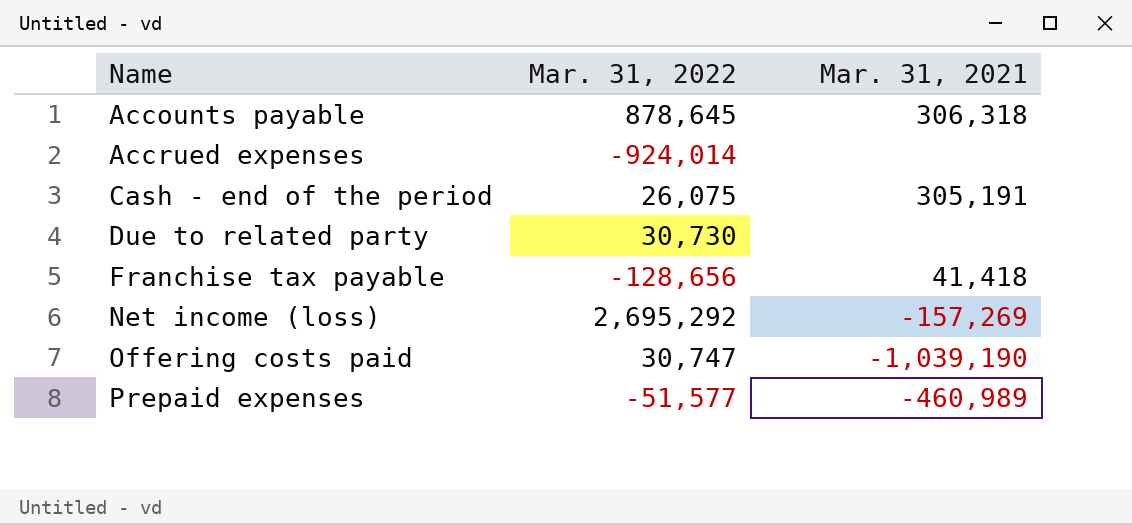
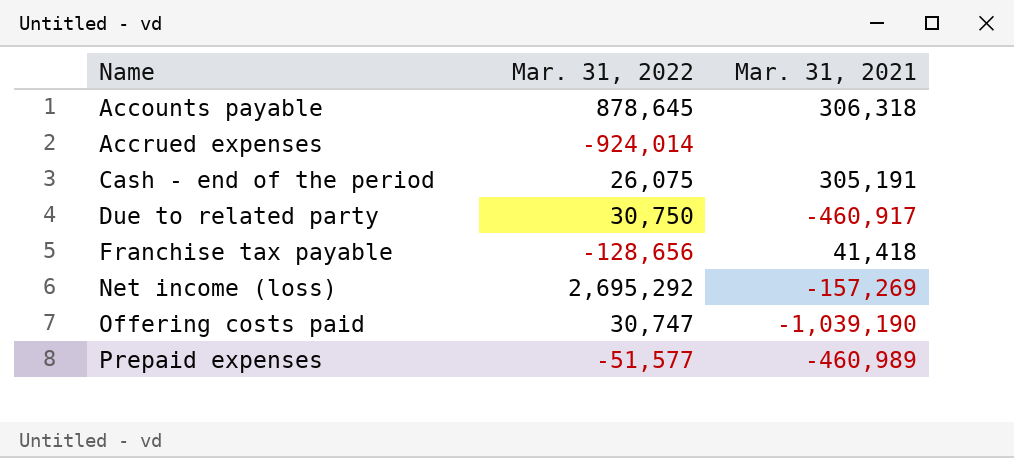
Due to related party | Mar. 31, 2022: 30,730 -> 30,750
Due to related party | Mar. 31, 2021: none -> -460,917

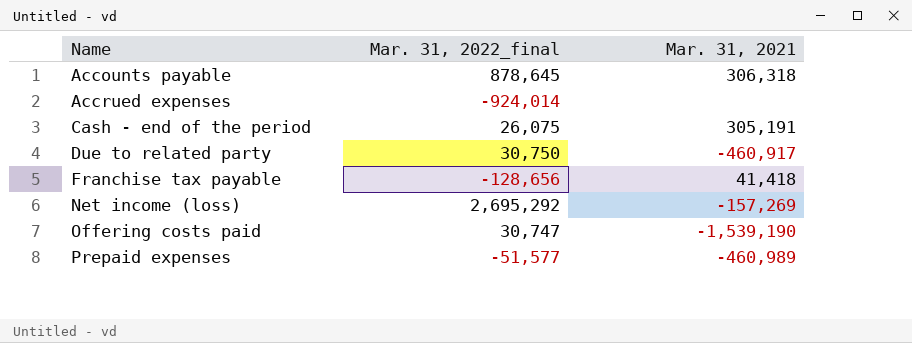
column name: Mar. 31, 2022 -> Mar. 31, 2022_final
Offering costs paid | Mar. 31, 2021: -1,039,190 -> -1,539,190

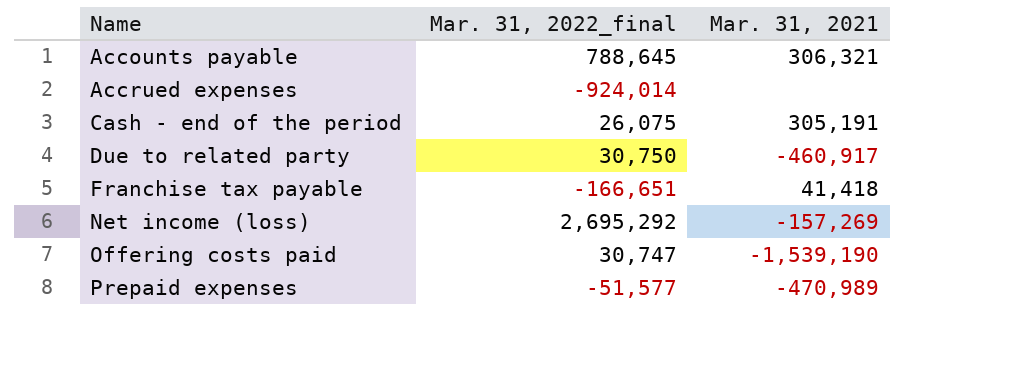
Accounts payable | Mar. 31, 2022_final: 878,645 -> 788,645
Accounts payable | Mar. 31, 2021: 306,318 -> 306,321
Franchise tax payable | Mar. 31, 2022_final: -128,656 -> -166,651
Prepaid expenses | Mar. 31, 2021: -460,989 -> -470,989

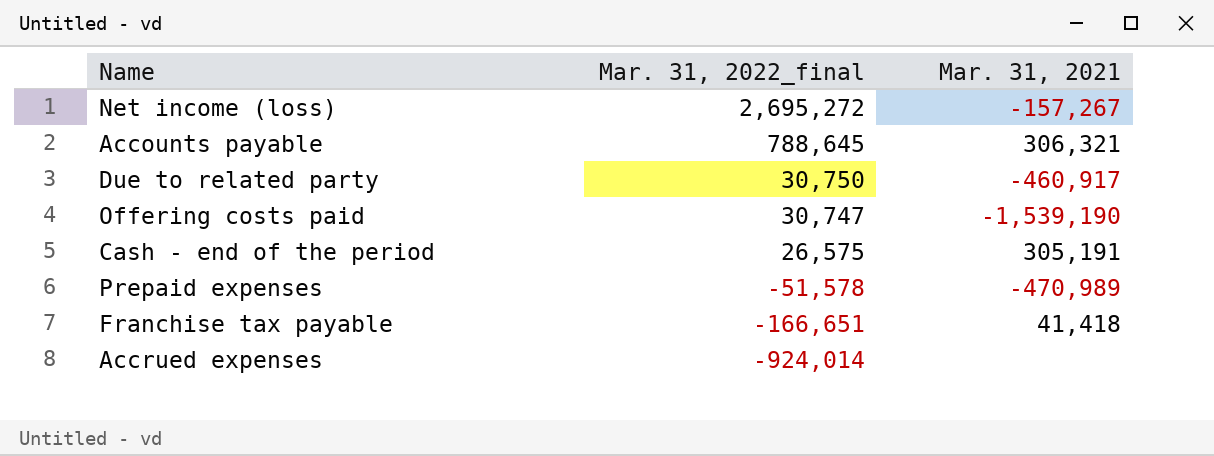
row order: Name ascending -> Mar. 31, 2022_final descending
Net income (loss) | Mar. 31, 2022_final: 2,695,292 -> 2,695,272
Net income (loss) | Mar. 31, 2021: -157,269 -> -157,267
Cash - end of the period | Mar. 31, 2022_final: 26,075 -> 26,575
Prepaid expenses | Mar. 31, 2022_final: -51,577 -> -51,578

